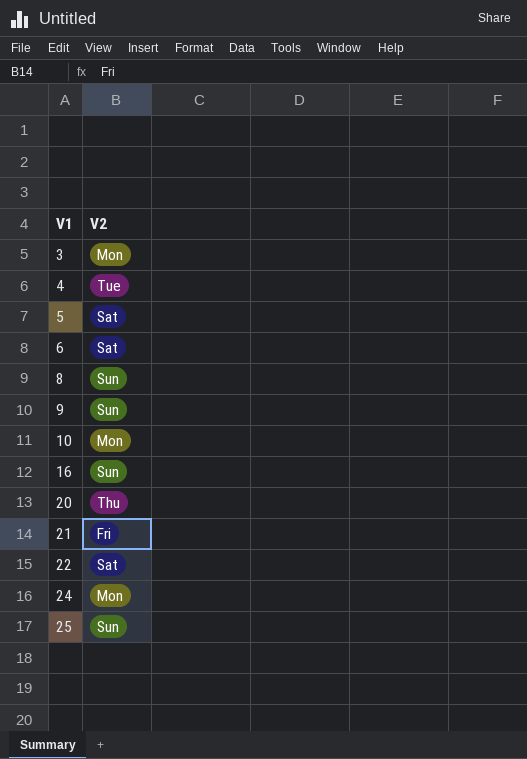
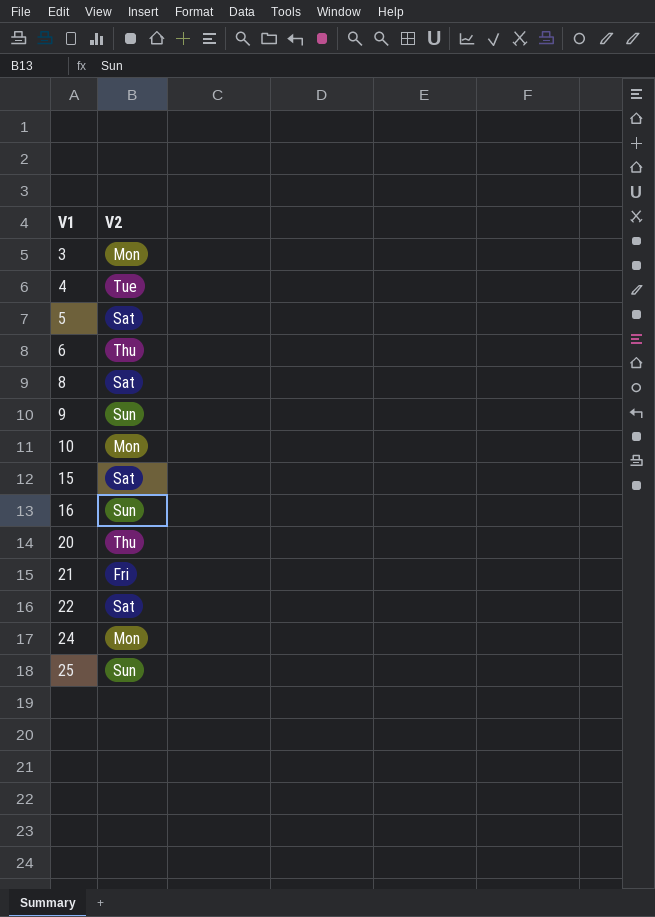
6 | V2: Sat -> Thu
8 | V2: Sun -> Sat
row 15: none -> Sat

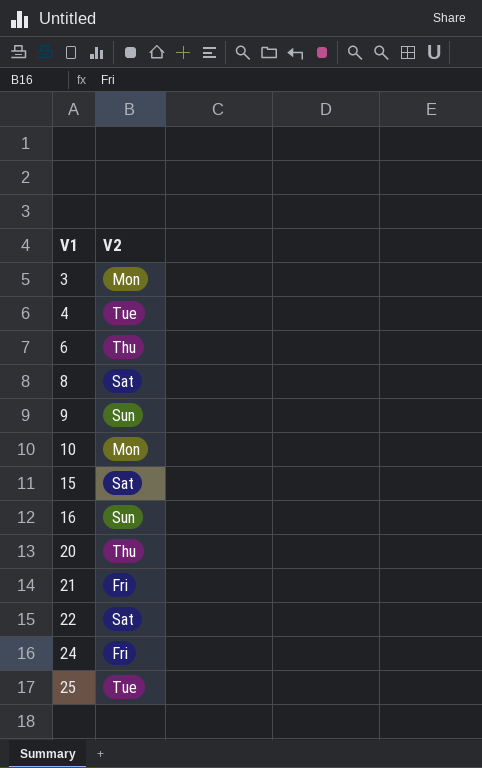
row 5: Sat -> none
24 | V2: Mon -> Fri
25 | V2: Sun -> Tue

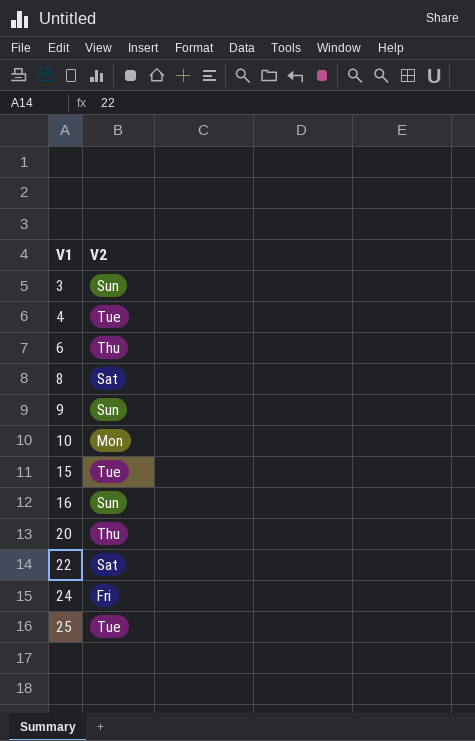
row 21: Fri -> none
3 | V2: Mon -> Sun
15 | V2: Sat -> Tue

